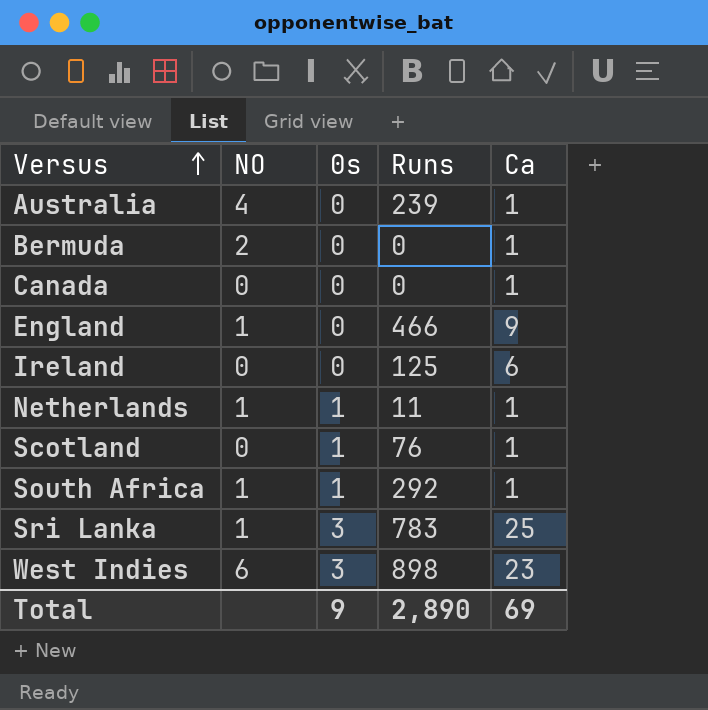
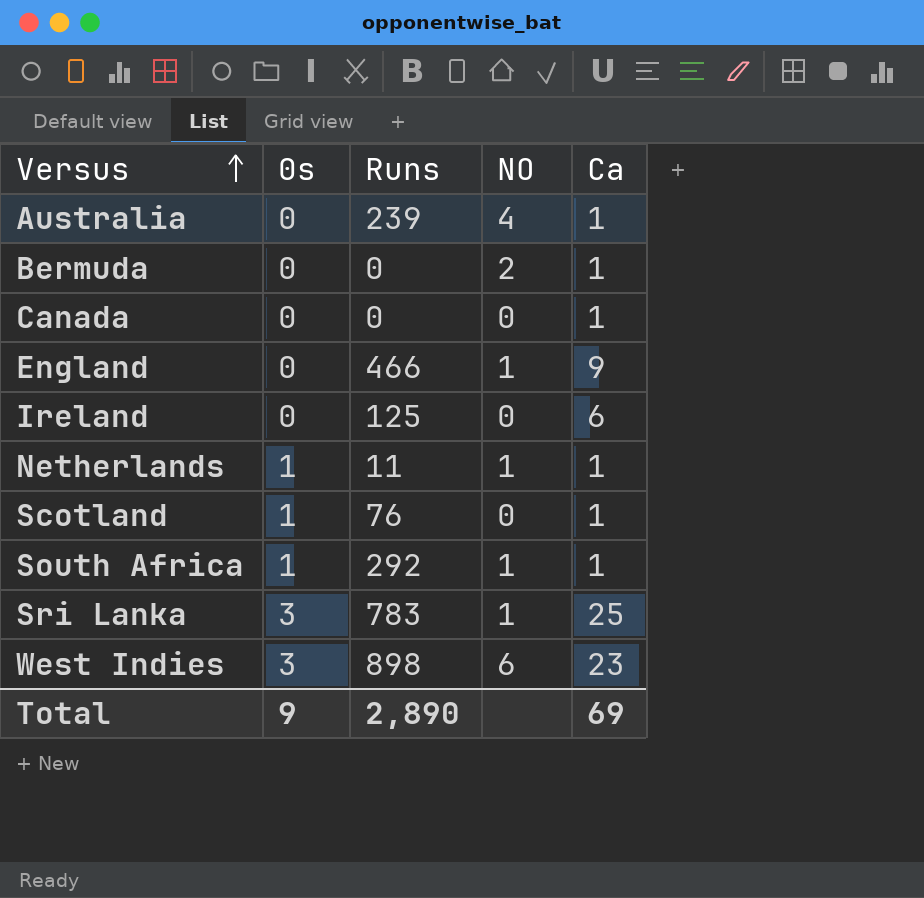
column NO | position: 2 -> 4

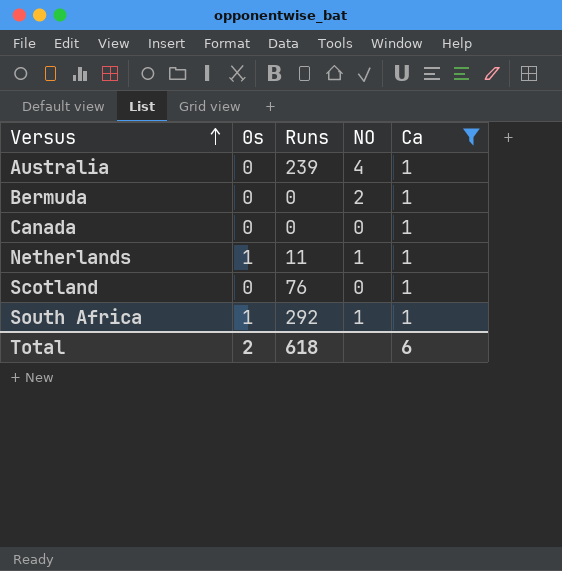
filter: none -> Ca = 1
Scotland | 0s: 1 -> 0
Total | 0s: 9 -> 2
Total | Runs: 2,890 -> 618
Total | Ca: 69 -> 6

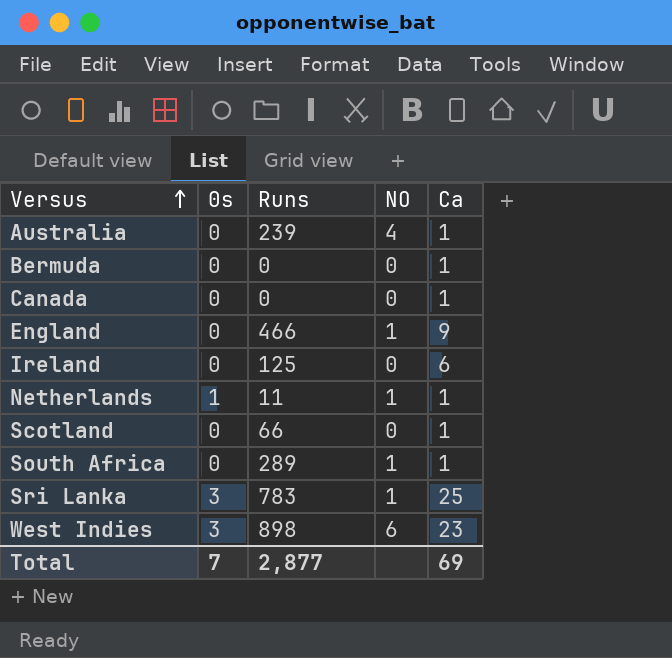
filter: Ca = 1 -> none
Bermuda | NO: 2 -> 0
Scotland | Runs: 76 -> 66
South Africa | 0s: 1 -> 0
South Africa | Runs: 292 -> 289
Total | 0s: 2 -> 7
Total | Runs: 618 -> 2,877
Total | Ca: 6 -> 69

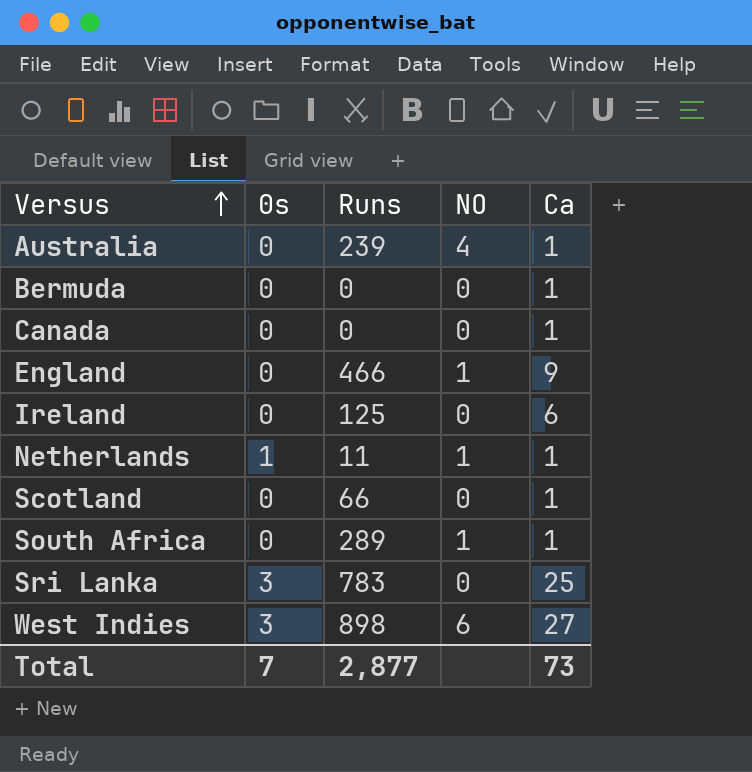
Sri Lanka | NO: 1 -> 0
West Indies | Ca: 23 -> 27
Total | Ca: 69 -> 73

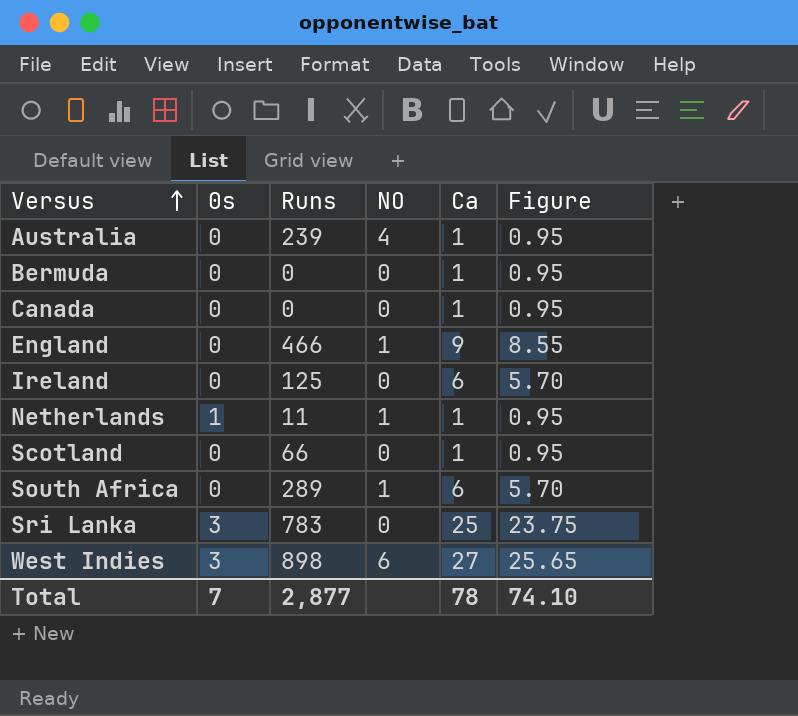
column Figure | formula: none -> [Ca] * 0.95
South Africa | Ca: 1 -> 6
Total | Ca: 73 -> 78

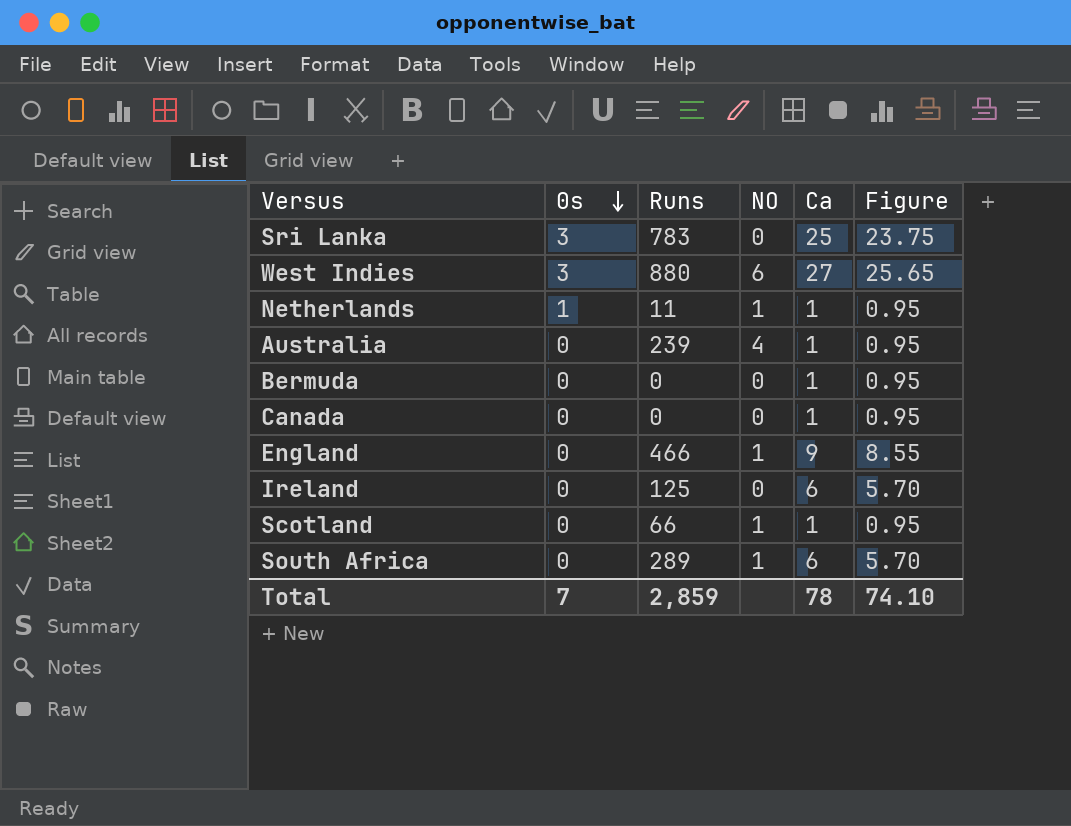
row order: Versus ascending -> 0s descending
West Indies | Runs: 898 -> 880
Scotland | NO: 0 -> 1
Total | Runs: 2,877 -> 2,859

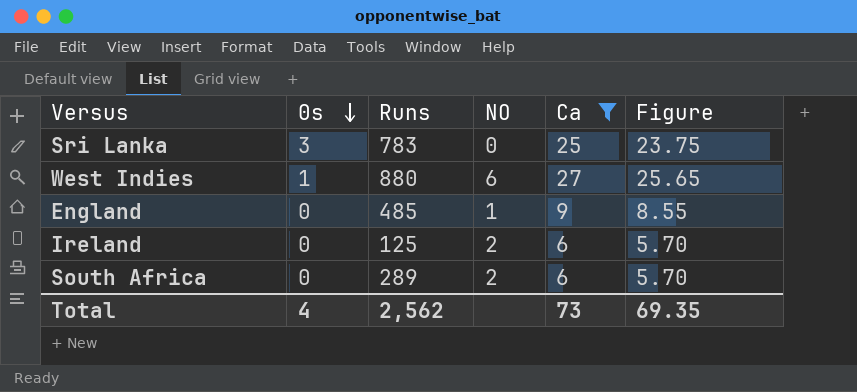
filter: none -> Ca != 1
West Indies | 0s: 3 -> 1
England | Runs: 466 -> 485
Ireland | NO: 0 -> 2
South Africa | NO: 1 -> 2
Total | 0s: 7 -> 4
Total | Runs: 2,859 -> 2,562
Total | Ca: 78 -> 73
Total | Figure: 74.10 -> 69.35

